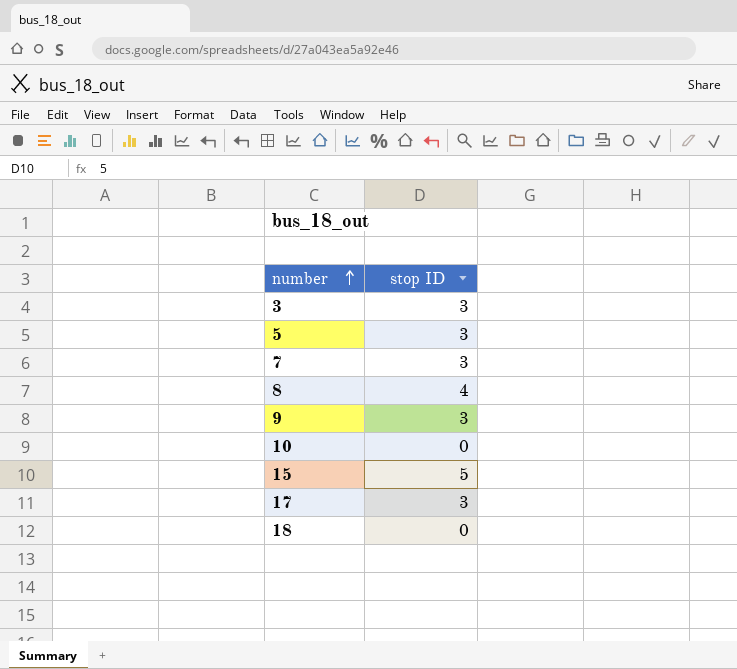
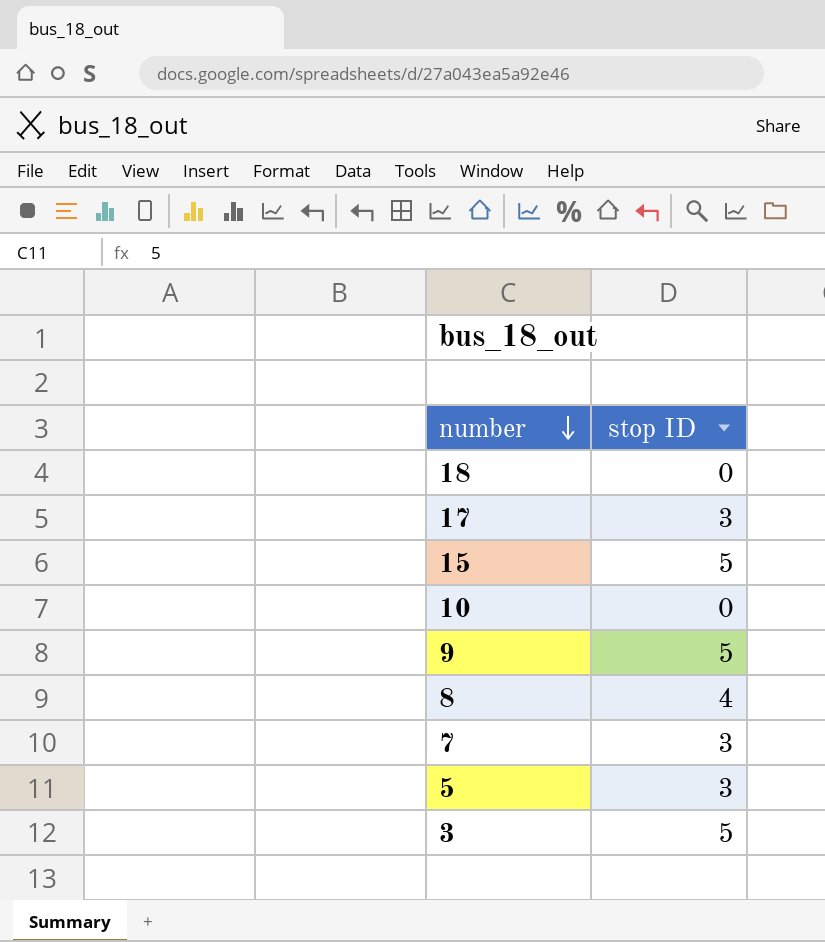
row order: number ascending -> number descending
9 | stop ID: 3 -> 5
3 | stop ID: 3 -> 5

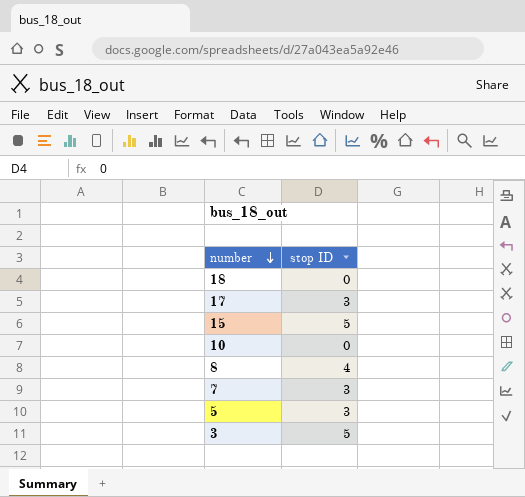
row 9: 5 -> none

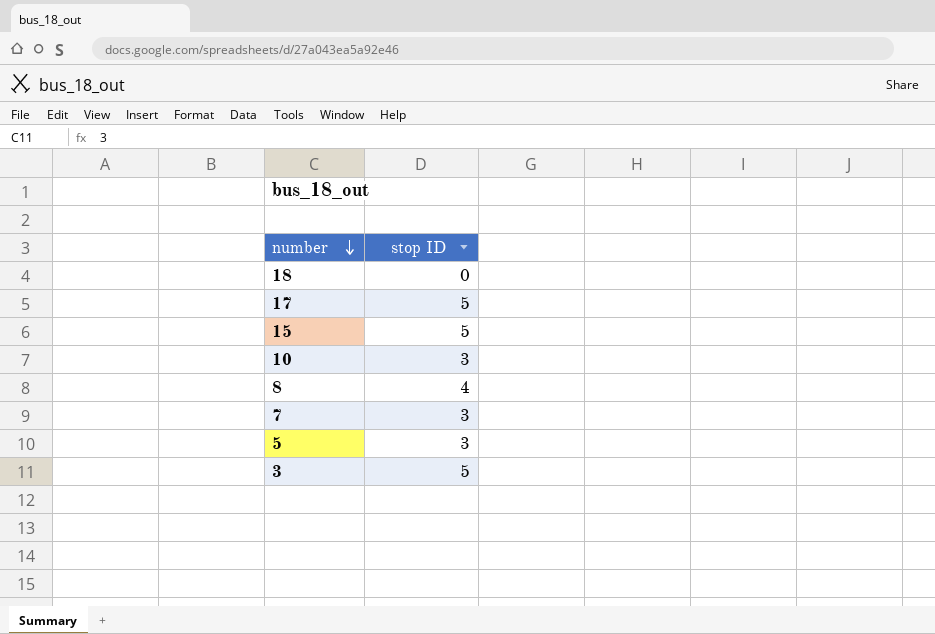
17 | stop ID: 3 -> 5
10 | stop ID: 0 -> 3

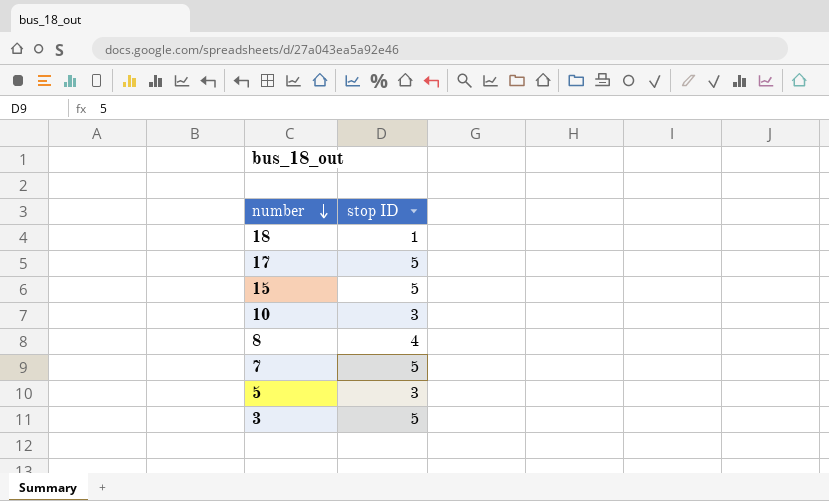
18 | stop ID: 0 -> 1
7 | stop ID: 3 -> 5

